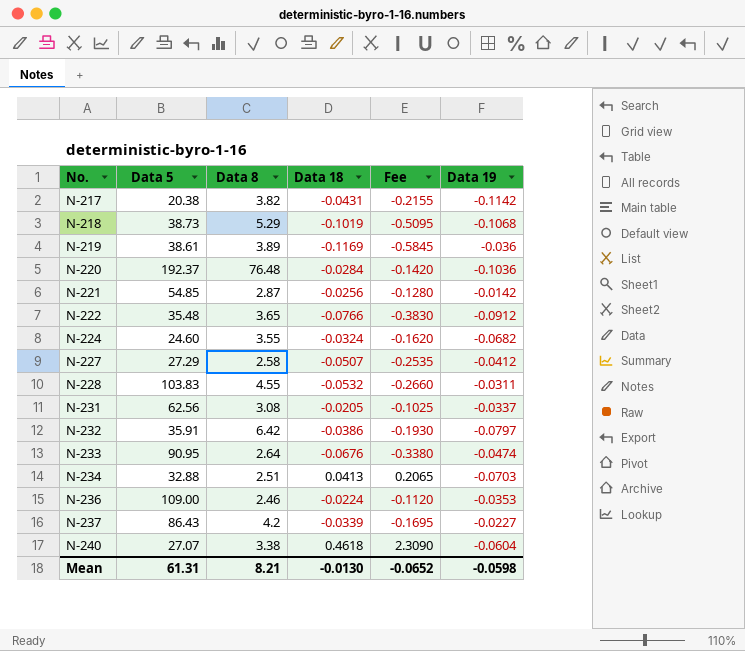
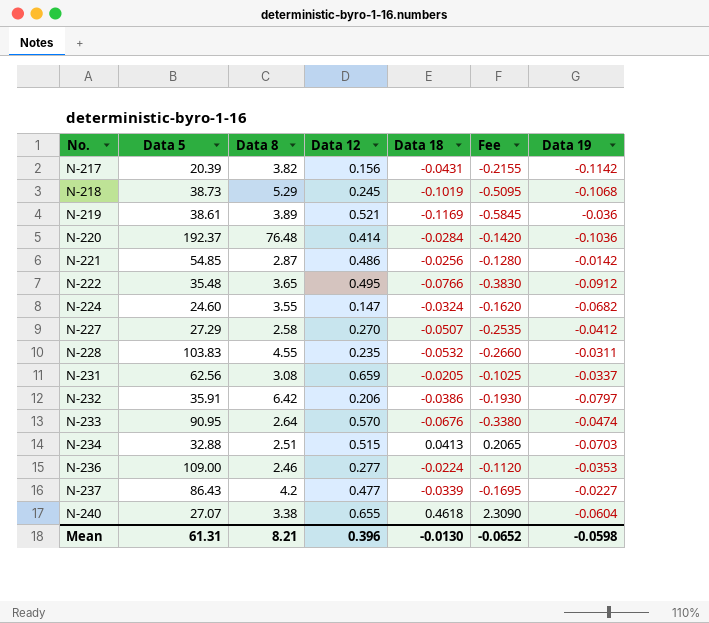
column Data 12 | position: none -> 4
N-217 | Data 5: 20.38 -> 20.39

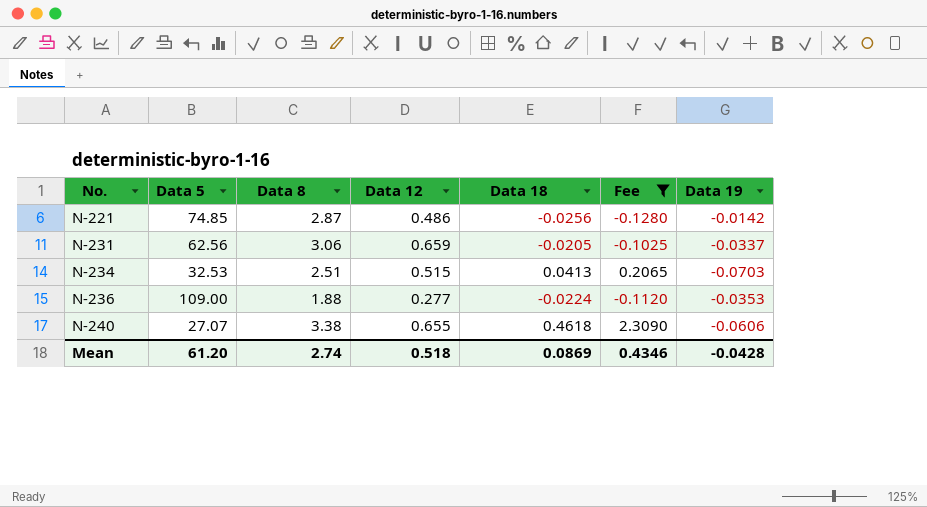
filter: none -> Fee >= -0.1280
N-221 | Data 5: 54.85 -> 74.85
N-231 | Data 8: 3.08 -> 3.06
N-234 | Data 5: 32.88 -> 32.53
N-236 | Data 8: 2.46 -> 1.88
N-240 | Data 19: -0.0604 -> -0.0606
Mean | Data 5: 61.31 -> 61.20
Mean | Data 8: 8.21 -> 2.74
Mean | Data 12: 0.396 -> 0.518
Mean | Data 18: -0.0130 -> 0.0869
Mean | Fee: -0.0652 -> 0.4346
Mean | Data 19: -0.0598 -> -0.0428

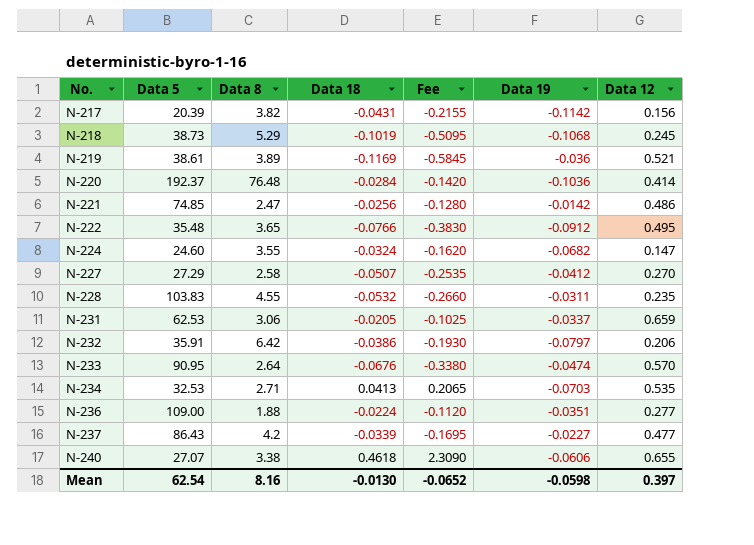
filter: Fee >= -0.1280 -> none
column Data 12 | position: 4 -> 7
N-221 | Data 8: 2.87 -> 2.47
N-231 | Data 5: 62.56 -> 62.53
N-234 | Data 8: 2.51 -> 2.71
N-234 | Data 12: 0.515 -> 0.535
N-236 | Data 19: -0.0353 -> -0.0351
Mean | Data 5: 61.20 -> 62.54
Mean | Data 8: 2.74 -> 8.16
Mean | Data 18: 0.0869 -> -0.0130
Mean | Fee: 0.4346 -> -0.0652
Mean | Data 19: -0.0428 -> -0.0598
Mean | Data 12: 0.518 -> 0.397

